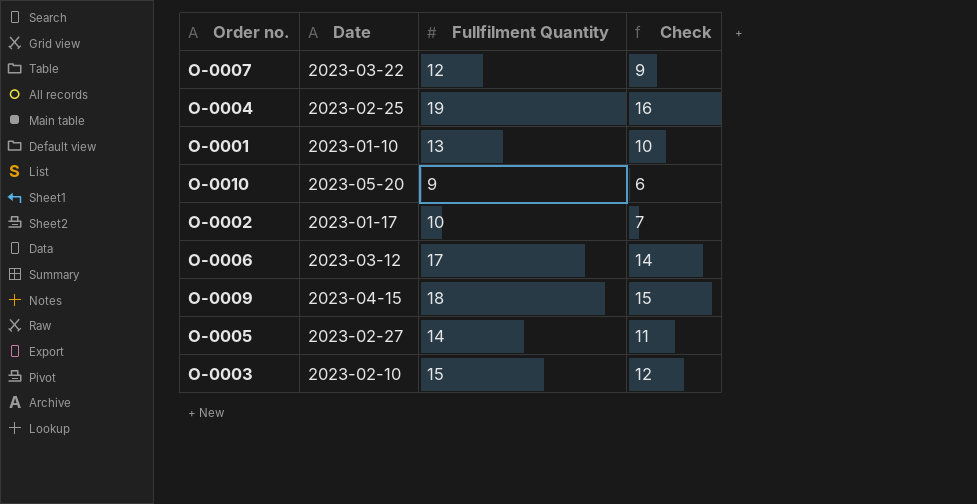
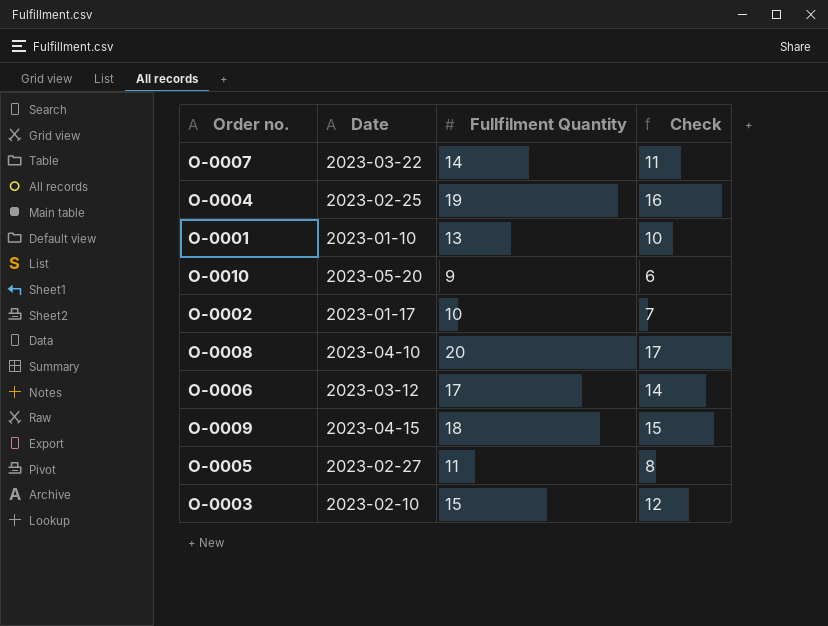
O-0007 | Fullfilment Quantity: 12 -> 14
O-0007 | Check: 9 -> 11
row O-0008: none -> 2023-04-10 | 20 | 17
O-0005 | Fullfilment Quantity: 14 -> 11
O-0005 | Check: 11 -> 8

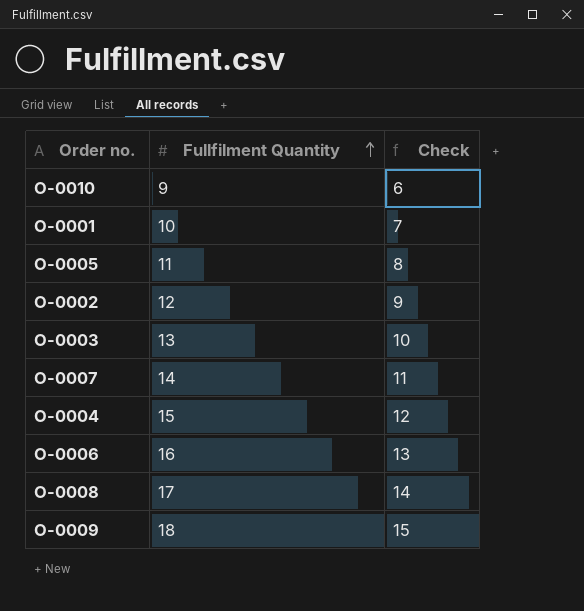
row order: none -> Fullfilment Quantity ascending
column Date | position: 2 -> none
O-0001 | Fullfilment Quantity: 13 -> 10
O-0001 | Check: 10 -> 7
O-0002 | Fullfilment Quantity: 10 -> 12
O-0002 | Check: 7 -> 9
O-0003 | Fullfilment Quantity: 15 -> 13
O-0003 | Check: 12 -> 10
O-0004 | Fullfilment Quantity: 19 -> 15
O-0004 | Check: 16 -> 12
O-0006 | Fullfilment Quantity: 17 -> 16
O-0006 | Check: 14 -> 13
O-0008 | Fullfilment Quantity: 20 -> 17
O-0008 | Check: 17 -> 14

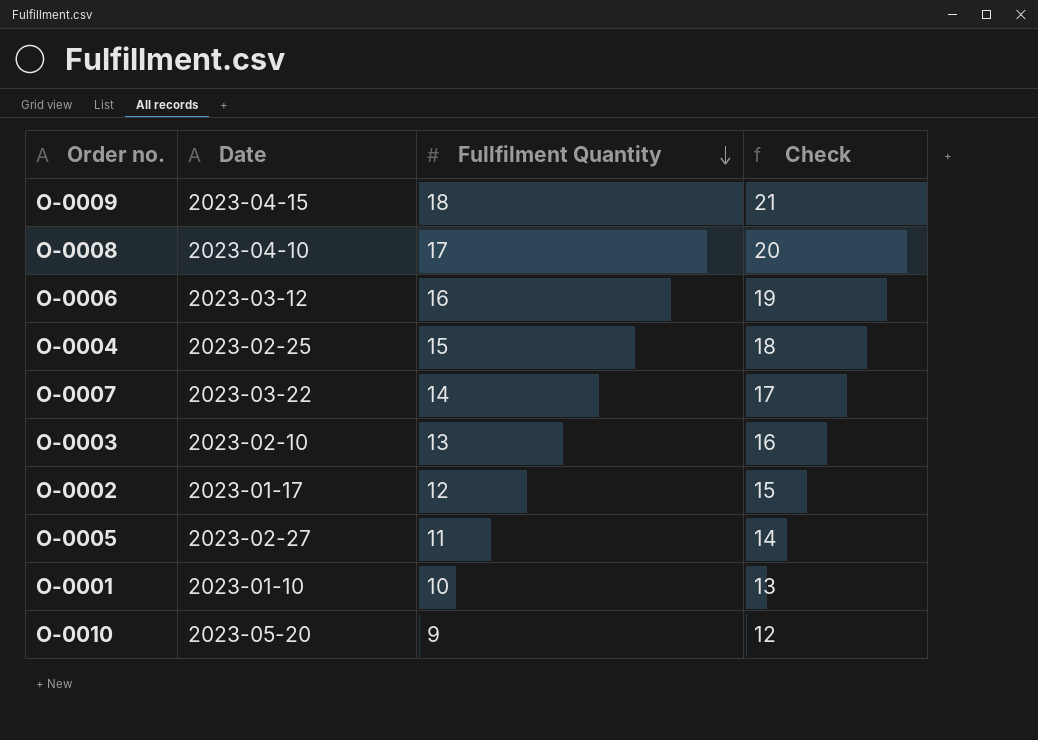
row order: Fullfilment Quantity ascending -> Fullfilment Quantity descending
column Date | position: none -> 2
column Check | formula: [Fullfilment Quantity] - 3 -> [Fullfilment Quantity] + 3

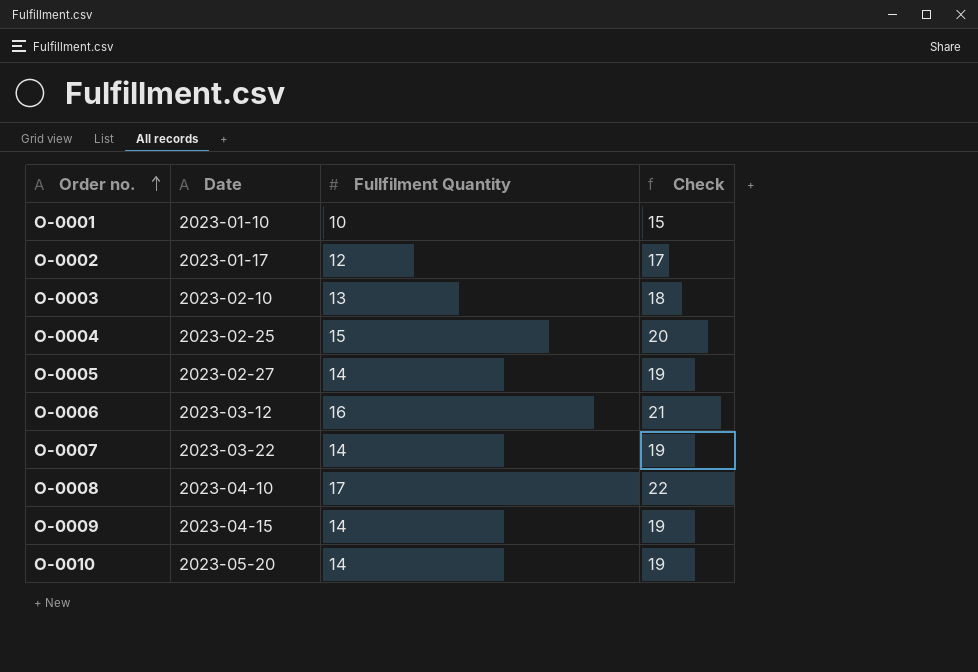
row order: Fullfilment Quantity descending -> Order no. ascending
column Check | formula: [Fullfilment Quantity] + 3 -> [Fullfilment Quantity] + 5
O-0005 | Fullfilment Quantity: 11 -> 14
O-0009 | Fullfilment Quantity: 18 -> 14
O-0010 | Fullfilment Quantity: 9 -> 14

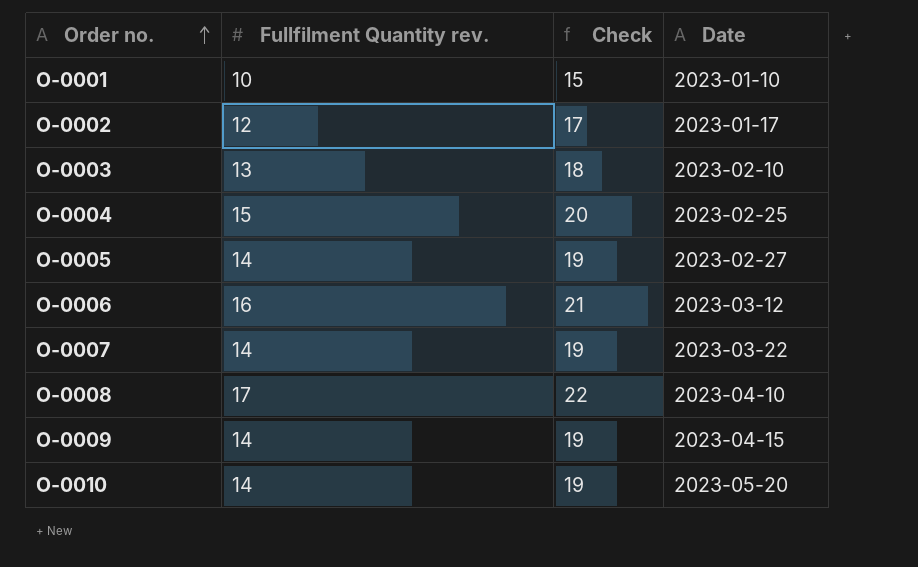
column name: Fullfilment Quantity -> Fullfilment Quantity rev.
column Date | position: 2 -> 4

